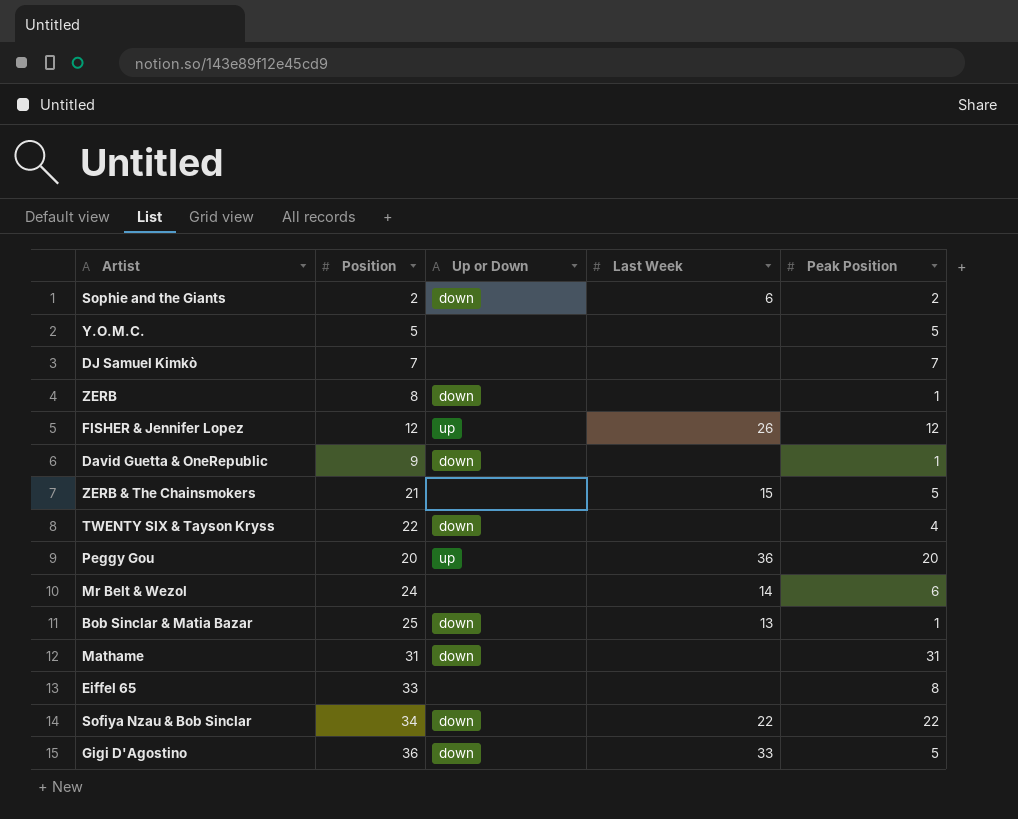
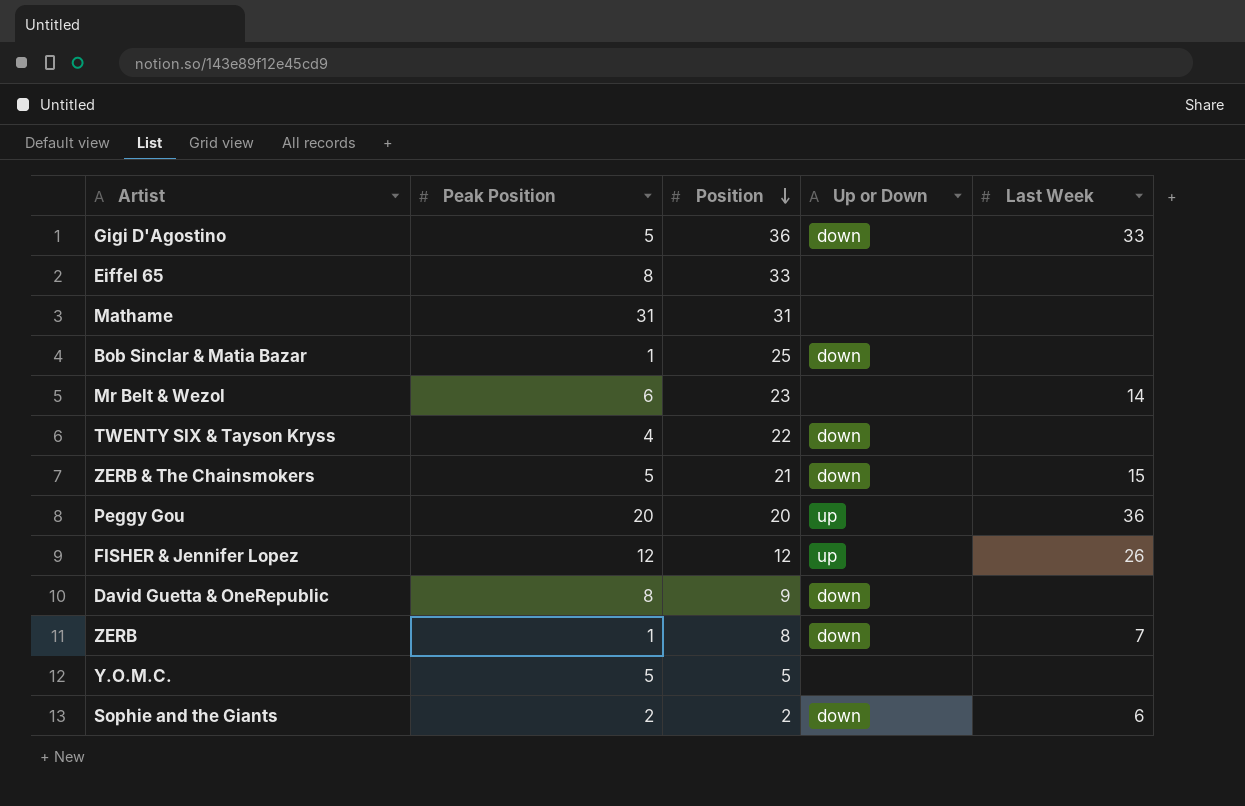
row order: none -> Position descending
column Peak Position | position: 5 -> 2
row DJ Samuel Kimkò: 7 | none | none | 7 -> none
row Sofiya Nzau & Bob Sinclar: 34 | down | 22 | 22 -> none
Mathame | Up or Down: down -> none
Bob Sinclar & Matia Bazar | Last Week: 13 -> none
Mr Belt & Wezol | Position: 24 -> 23
ZERB & The Chainsmokers | Up or Down: none -> down
David Guetta & OneRepublic | Peak Position: 1 -> 8
ZERB | Last Week: none -> 7

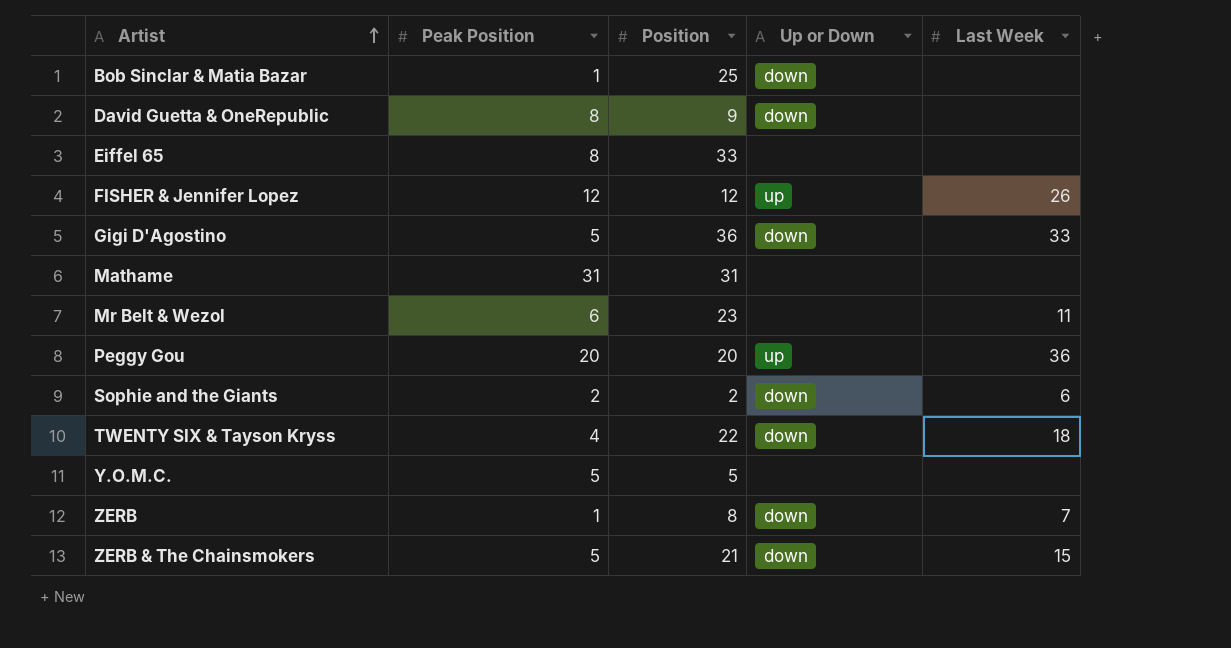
row order: Position descending -> Artist ascending
Mr Belt & Wezol | Last Week: 14 -> 11
TWENTY SIX & Tayson Kryss | Last Week: none -> 18

